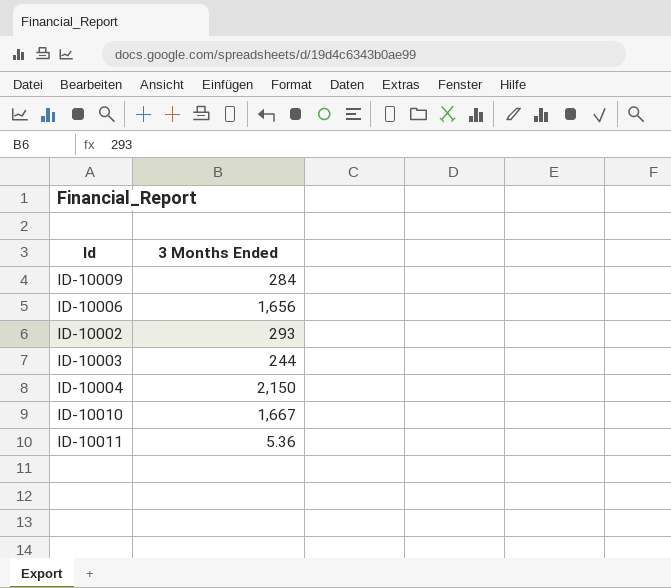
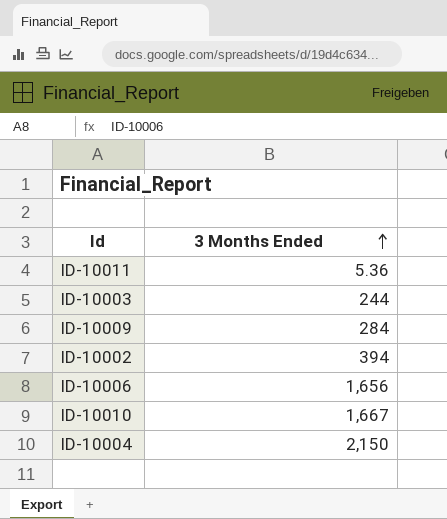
row order: none -> 3 Months Ended ascending
ID-10002 | 3 Months Ended: 293 -> 394

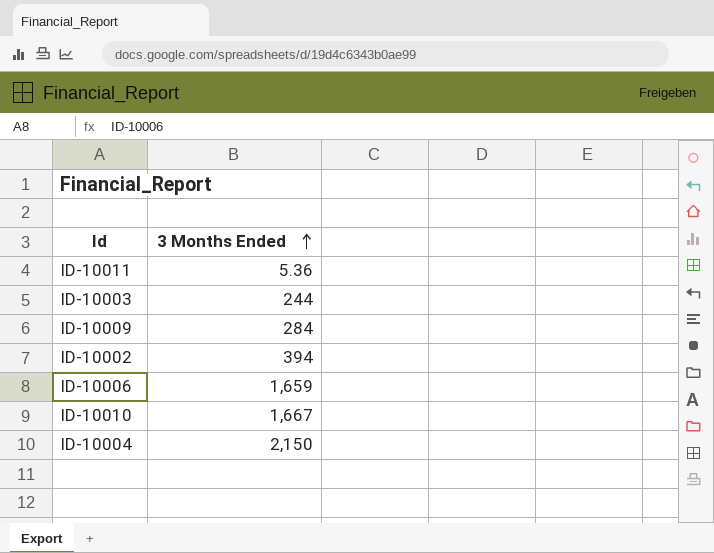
ID-10006 | 3 Months Ended: 1,656 -> 1,659

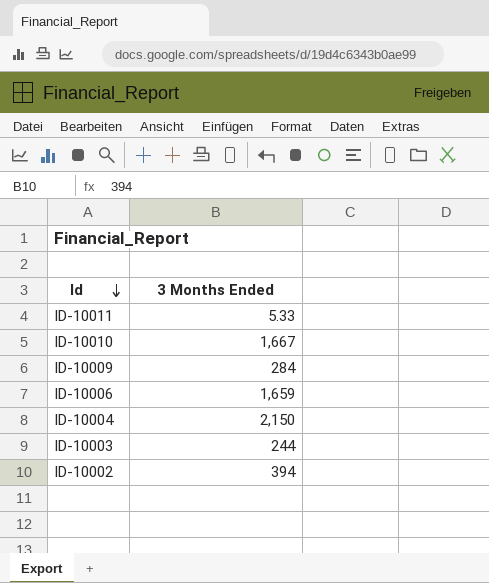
row order: 3 Months Ended ascending -> Id descending
ID-10011 | 3 Months Ended: 5.36 -> 5.33

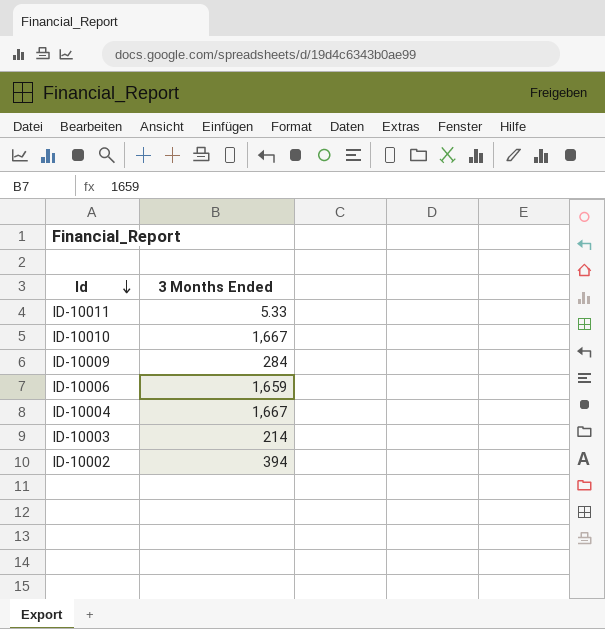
ID-10004 | 3 Months Ended: 2,150 -> 1,667
ID-10003 | 3 Months Ended: 244 -> 214

